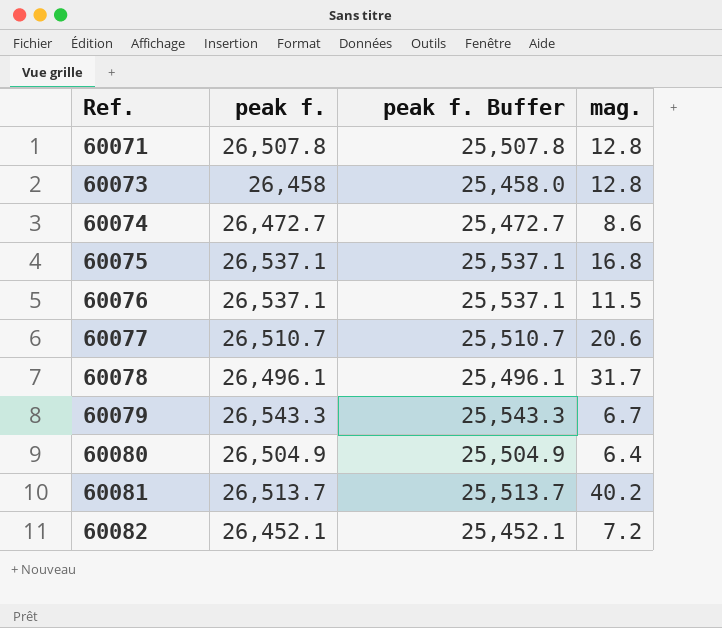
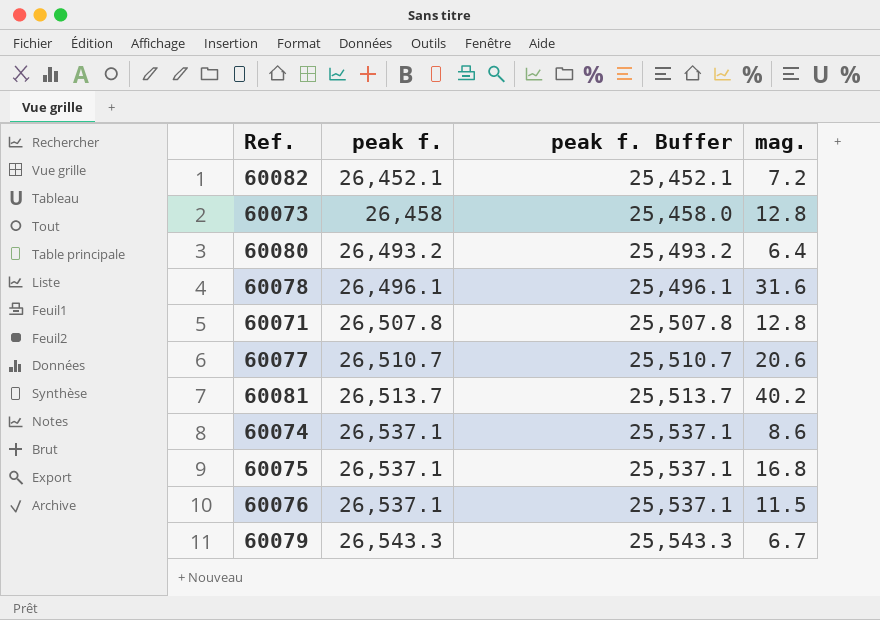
row order: Ref. ascending -> peak f. ascending
60080 | peak f.: 26,504.9 -> 26,493.2
60080 | peak f. Buffer: 25,504.9 -> 25,493.2
60078 | mag.: 31.7 -> 31.6
60074 | peak f.: 26,472.7 -> 26,537.1
60074 | peak f. Buffer: 25,472.7 -> 25,537.1

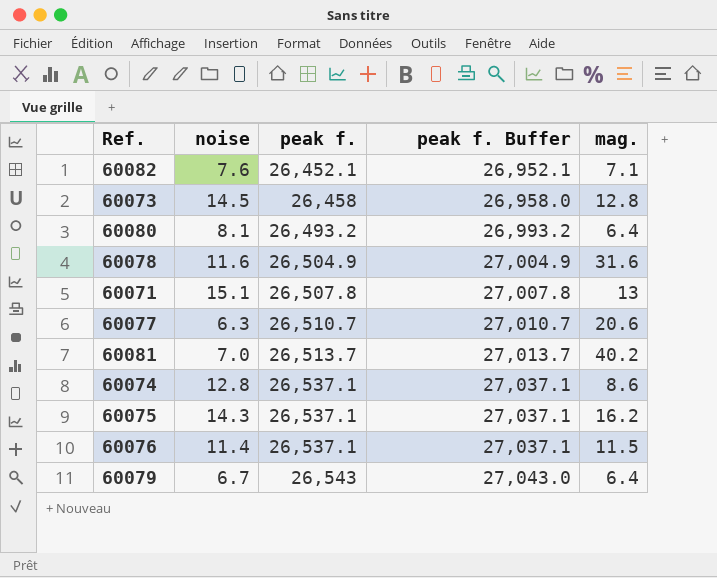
column noise | position: none -> 2
column peak f. Buffer | formula: [peak f.] - 1000 -> [peak f.] + 500
60082 | mag.: 7.2 -> 7.1
60078 | peak f.: 26,496.1 -> 26,504.9
60071 | mag.: 12.8 -> 13
60075 | mag.: 16.8 -> 16.2
60079 | peak f.: 26,543.3 -> 26,543
60079 | mag.: 6.7 -> 6.4

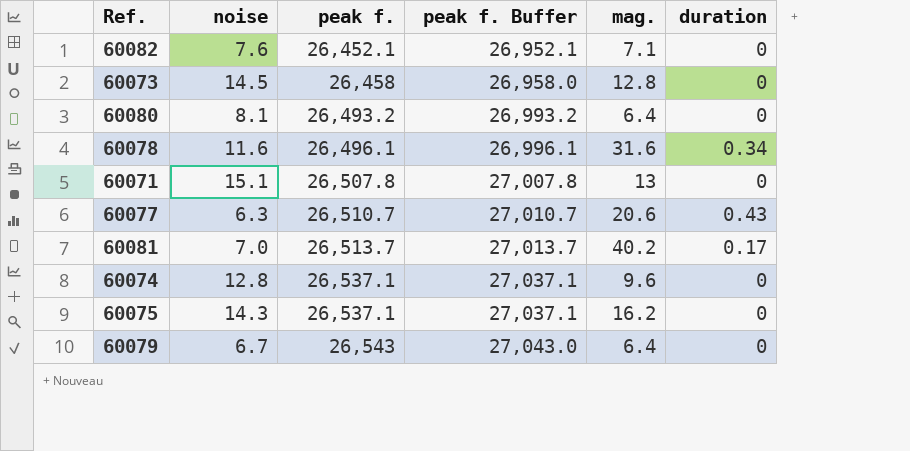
column duration | position: none -> 6
row 60076: 11.4 | 26,537.1 | 27,037.1 | 11.5 -> none
60078 | peak f.: 26,504.9 -> 26,496.1
60078 | peak f. Buffer: 27,004.9 -> 26,996.1
60074 | mag.: 8.6 -> 9.6

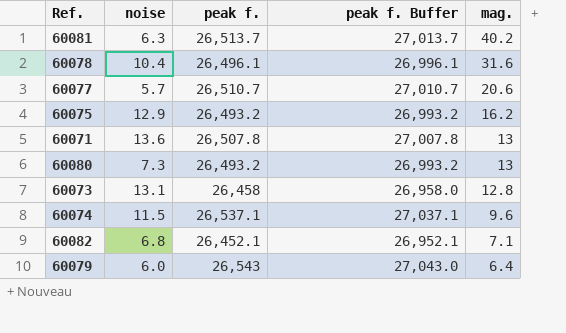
row order: peak f. ascending -> mag. descending
column duration | position: 6 -> none
60081 | noise: 7.0 -> 6.3
60078 | noise: 11.6 -> 10.4
60077 | noise: 6.3 -> 5.7
60075 | noise: 14.3 -> 12.9
60075 | peak f.: 26,537.1 -> 26,493.2
60075 | peak f. Buffer: 27,037.1 -> 26,993.2
60071 | noise: 15.1 -> 13.6
60080 | noise: 8.1 -> 7.3
60080 | mag.: 6.4 -> 13
60073 | noise: 14.5 -> 13.1
60074 | noise: 12.8 -> 11.5
60082 | noise: 7.6 -> 6.8
60079 | noise: 6.7 -> 6.0

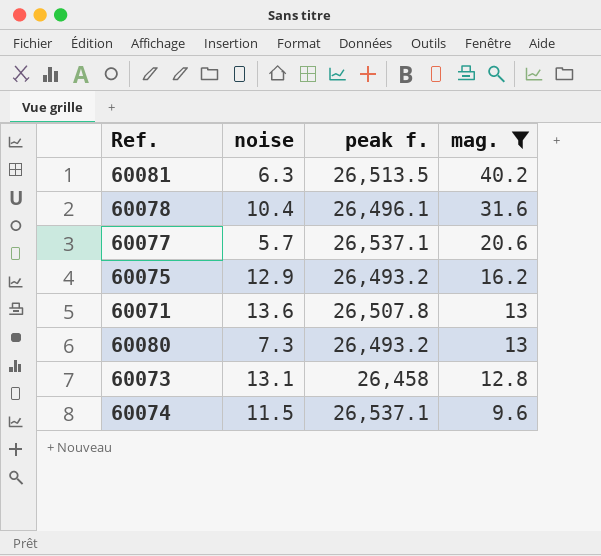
filter: none -> mag. >= 9.6
column peak f. Buffer | formula: [peak f.] + 500 -> none
60081 | peak f.: 26,513.7 -> 26,513.5
60077 | peak f.: 26,510.7 -> 26,537.1

